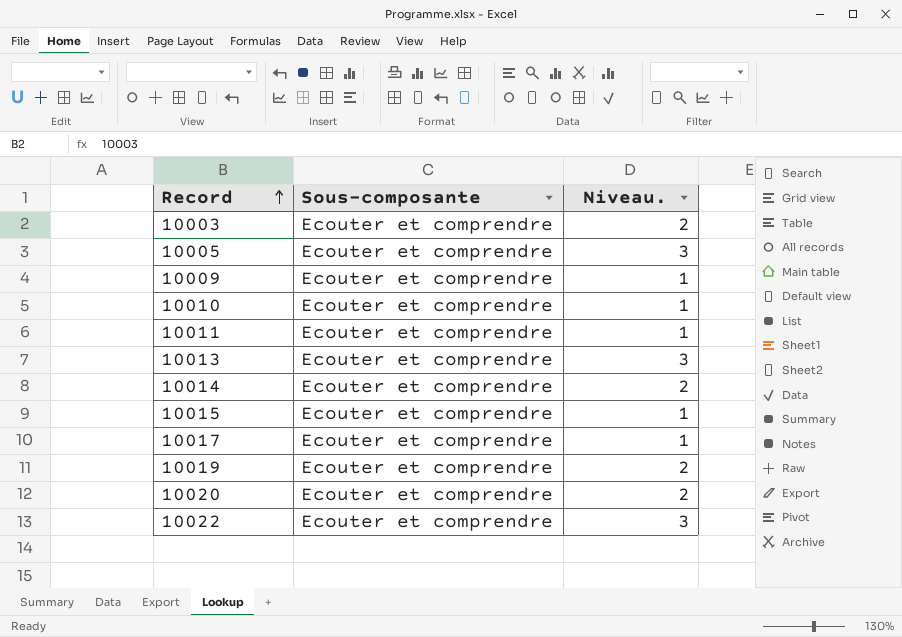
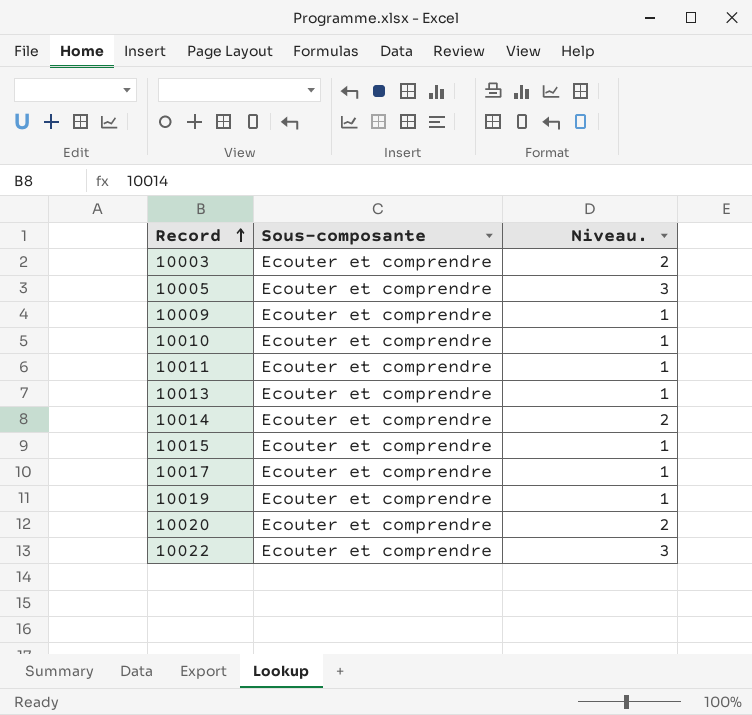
10013 | Niveau.: 3 -> 1
10019 | Niveau.: 2 -> 1

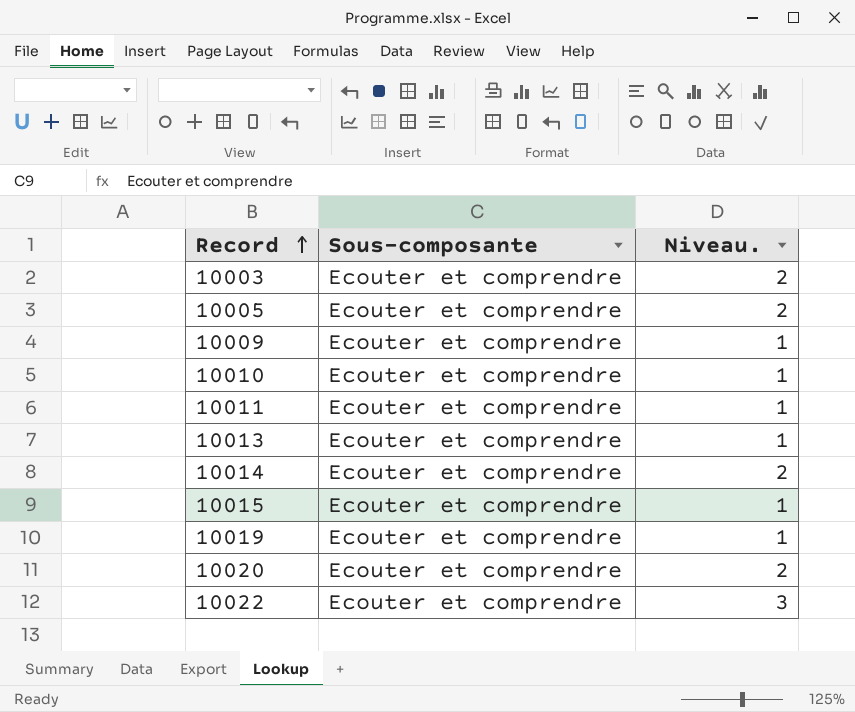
row 10017: Ecouter et comprendre | 1 -> none
10005 | Niveau.: 3 -> 2

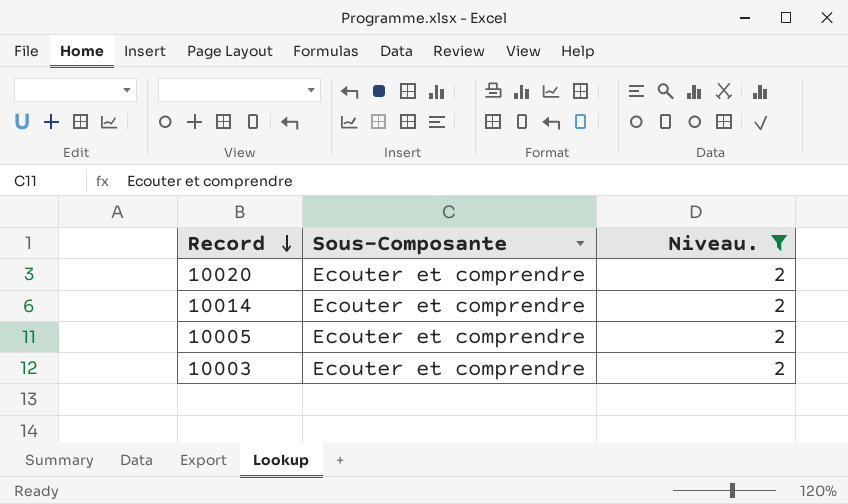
filter: none -> Niveau. = 2
row order: Record ascending -> Record descending
column name: Sous-composante -> Sous-Composante

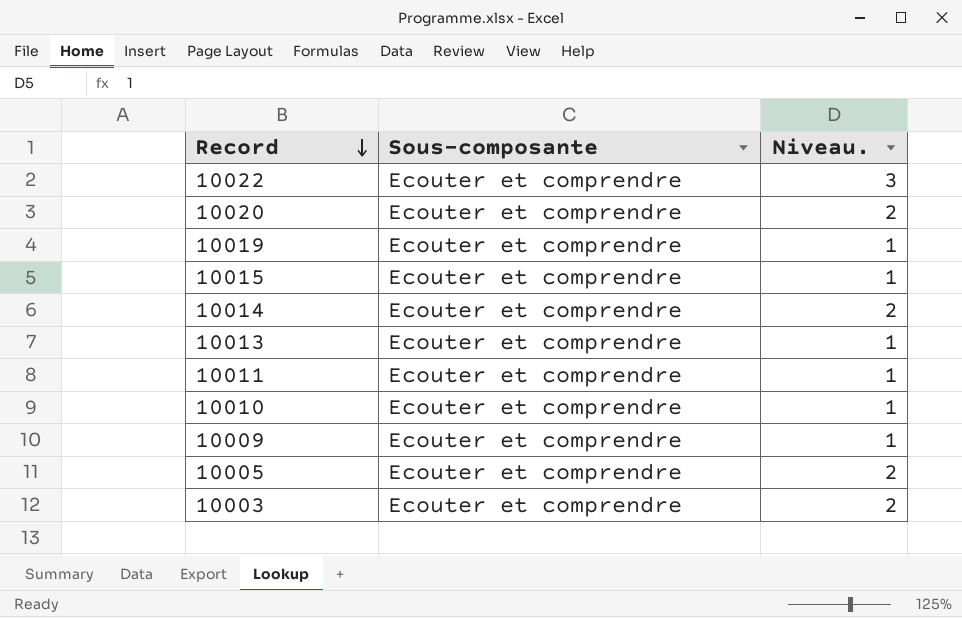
filter: Niveau. = 2 -> none
column name: Sous-Composante -> Sous-composante

